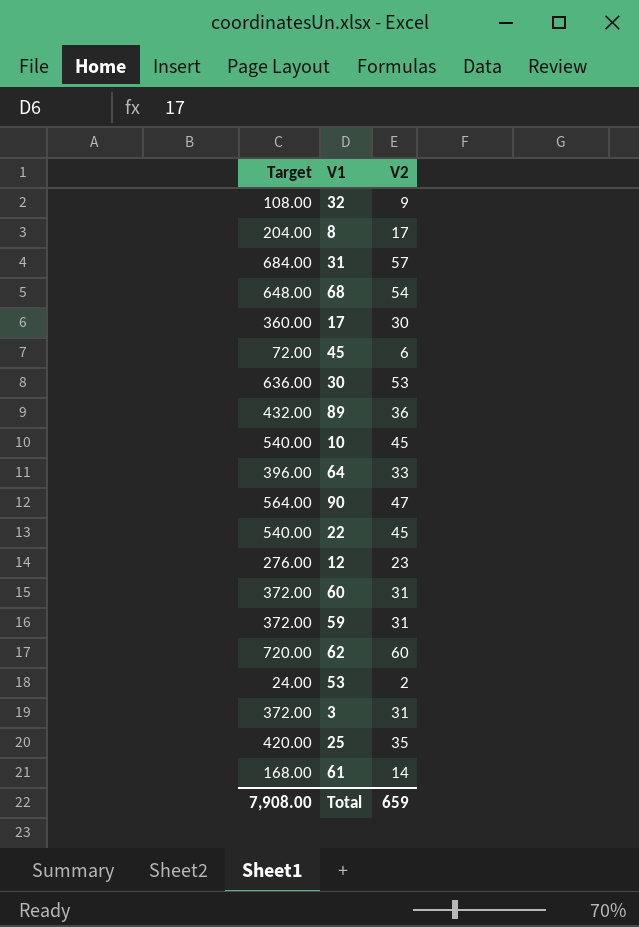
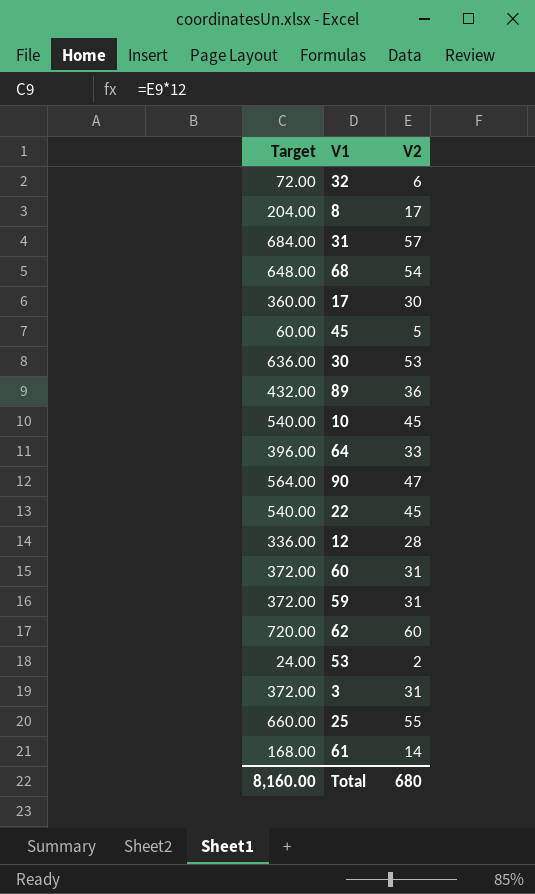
32 | Target: 108.00 -> 72.00
32 | V2: 9 -> 6
45 | Target: 72.00 -> 60.00
45 | V2: 6 -> 5
12 | Target: 276.00 -> 336.00
12 | V2: 23 -> 28
25 | Target: 420.00 -> 660.00
25 | V2: 35 -> 55
Total | Target: 7,908.00 -> 8,160.00
Total | V2: 659 -> 680

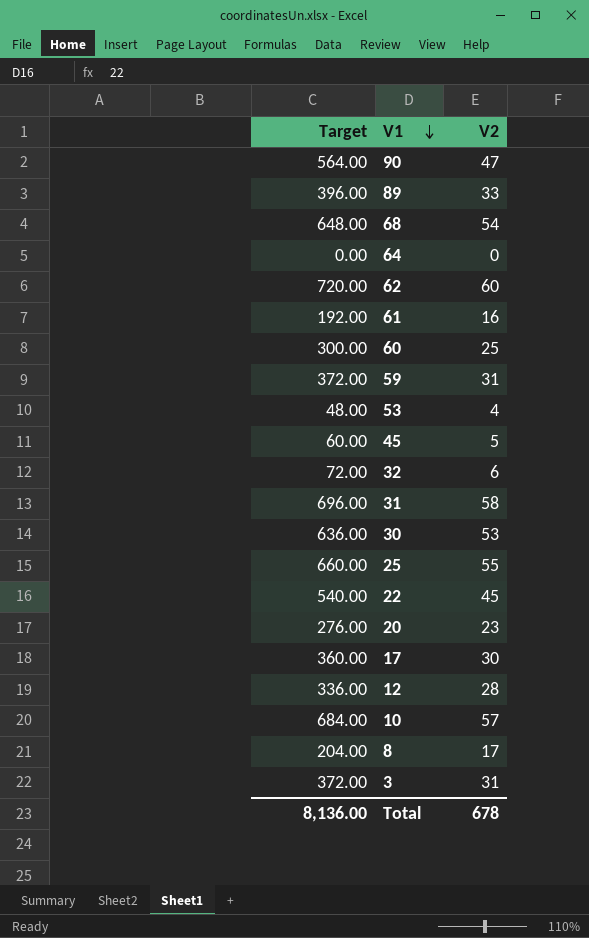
row order: none -> V1 descending
89 | Target: 432.00 -> 396.00
89 | V2: 36 -> 33
64 | Target: 396.00 -> 0.00
64 | V2: 33 -> 0
61 | Target: 168.00 -> 192.00
61 | V2: 14 -> 16
60 | Target: 372.00 -> 300.00
60 | V2: 31 -> 25
53 | Target: 24.00 -> 48.00
53 | V2: 2 -> 4
31 | Target: 684.00 -> 696.00
31 | V2: 57 -> 58
row 20: none -> 276.00 | 23
10 | Target: 540.00 -> 684.00
10 | V2: 45 -> 57
Total | Target: 8,160.00 -> 8,136.00
Total | V2: 680 -> 678

